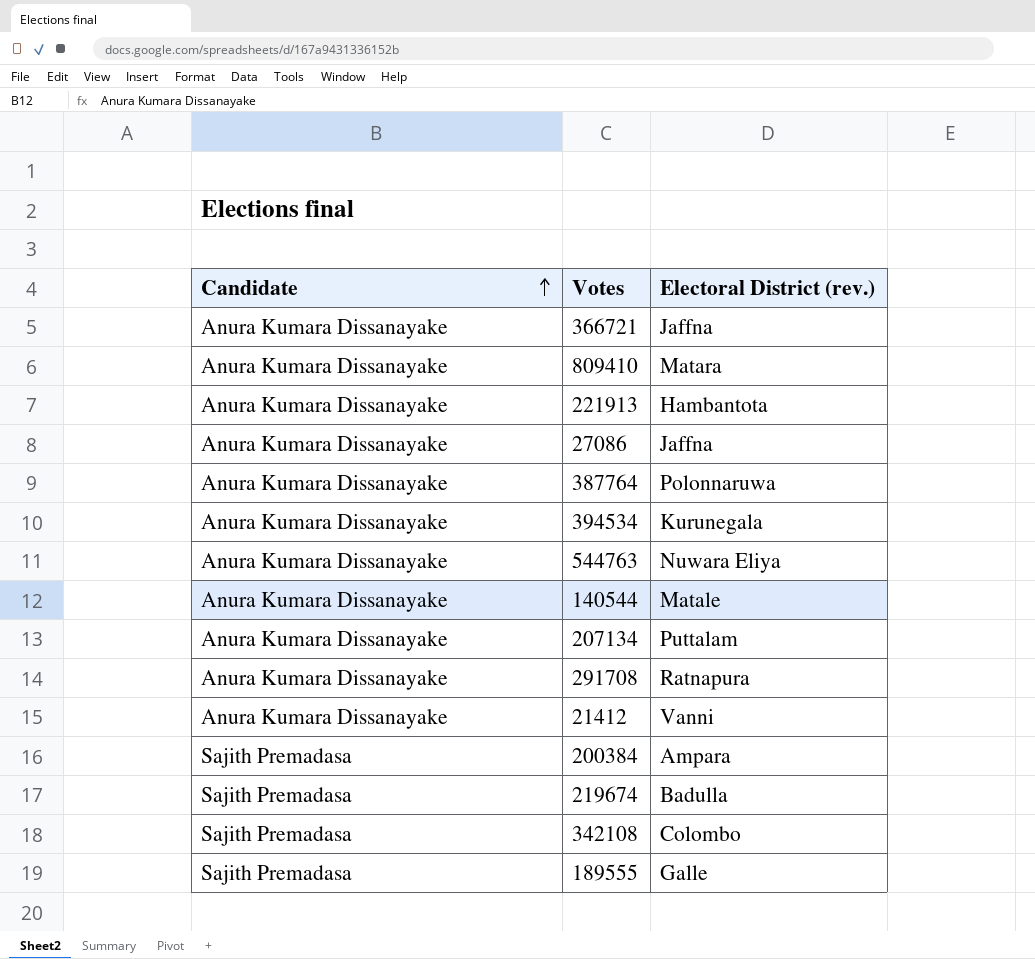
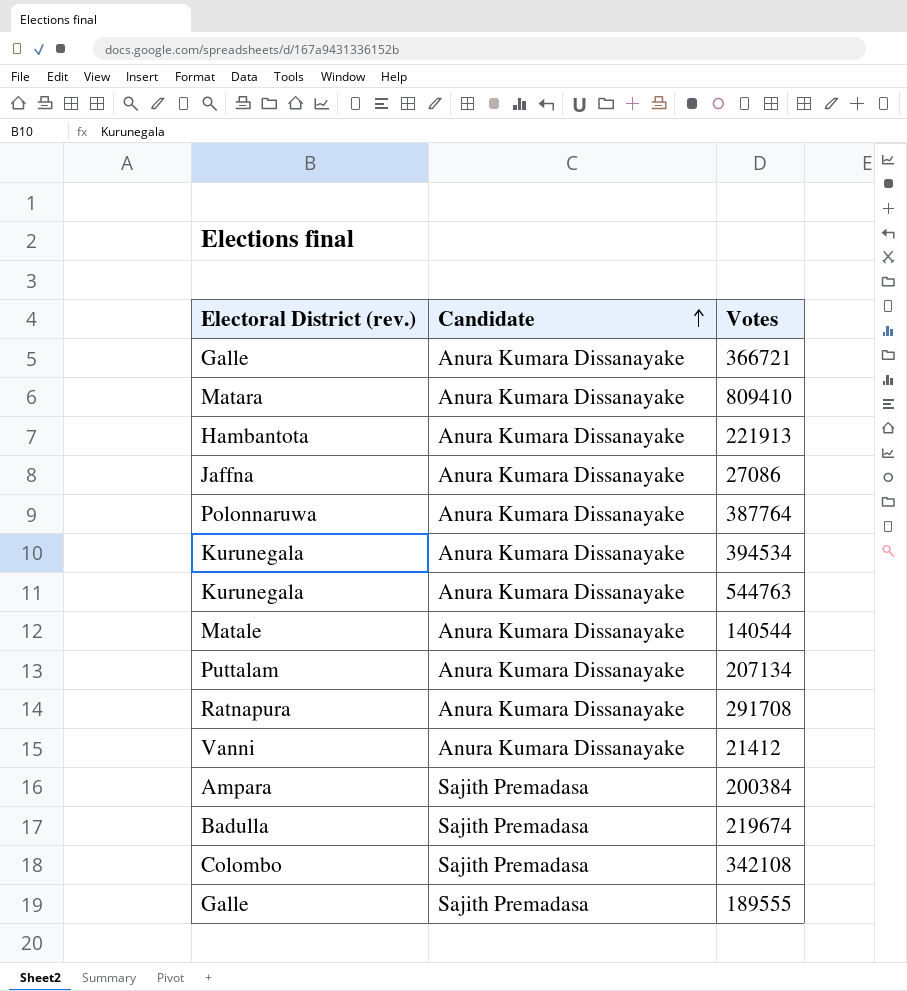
column Electoral District (rev.) | position: 3 -> 1
366721 | Electoral District (rev.): Jaffna -> Galle
544763 | Electoral District (rev.): Nuwara Eliya -> Kurunegala

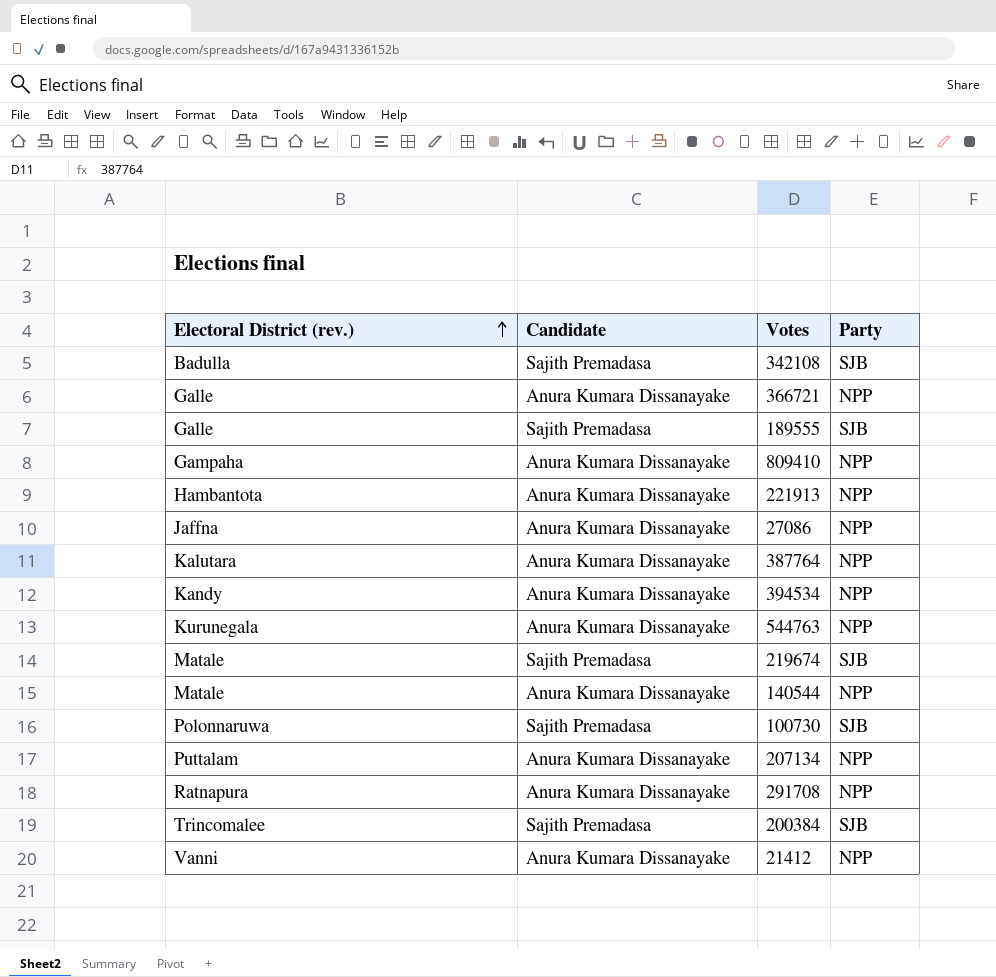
row order: Candidate ascending -> Electoral District (rev.) ascending
column Party | position: none -> 4
342108 | Electoral District (rev.): Colombo -> Badulla
809410 | Electoral District (rev.): Matara -> Gampaha
387764 | Electoral District (rev.): Polonnaruwa -> Kalutara
394534 | Electoral District (rev.): Kurunegala -> Kandy
219674 | Electoral District (rev.): Badulla -> Matale
row 100730: none -> Polonnaruwa | Sajith Premadasa | SJB
200384 | Electoral District (rev.): Ampara -> Trincomalee

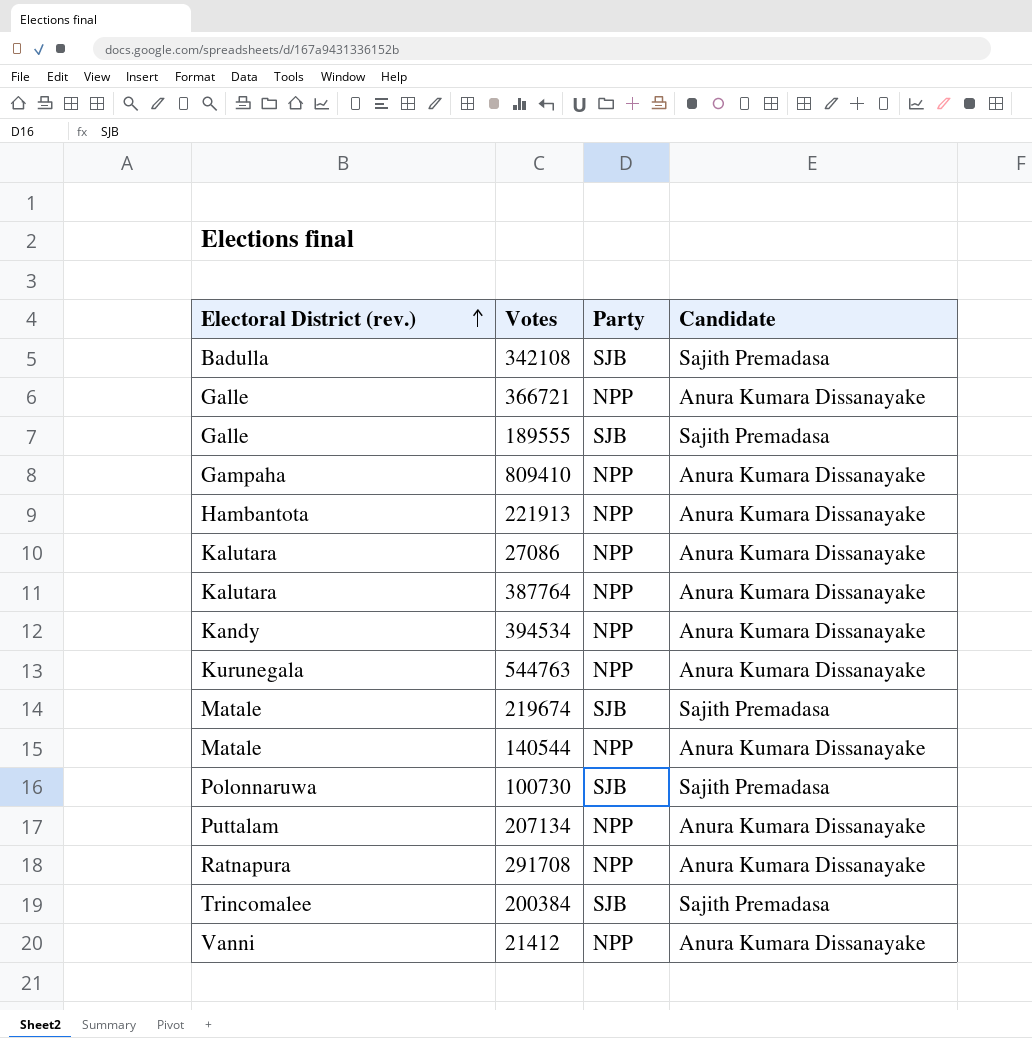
column Candidate | position: 2 -> 4
27086 | Electoral District (rev.): Jaffna -> Kalutara

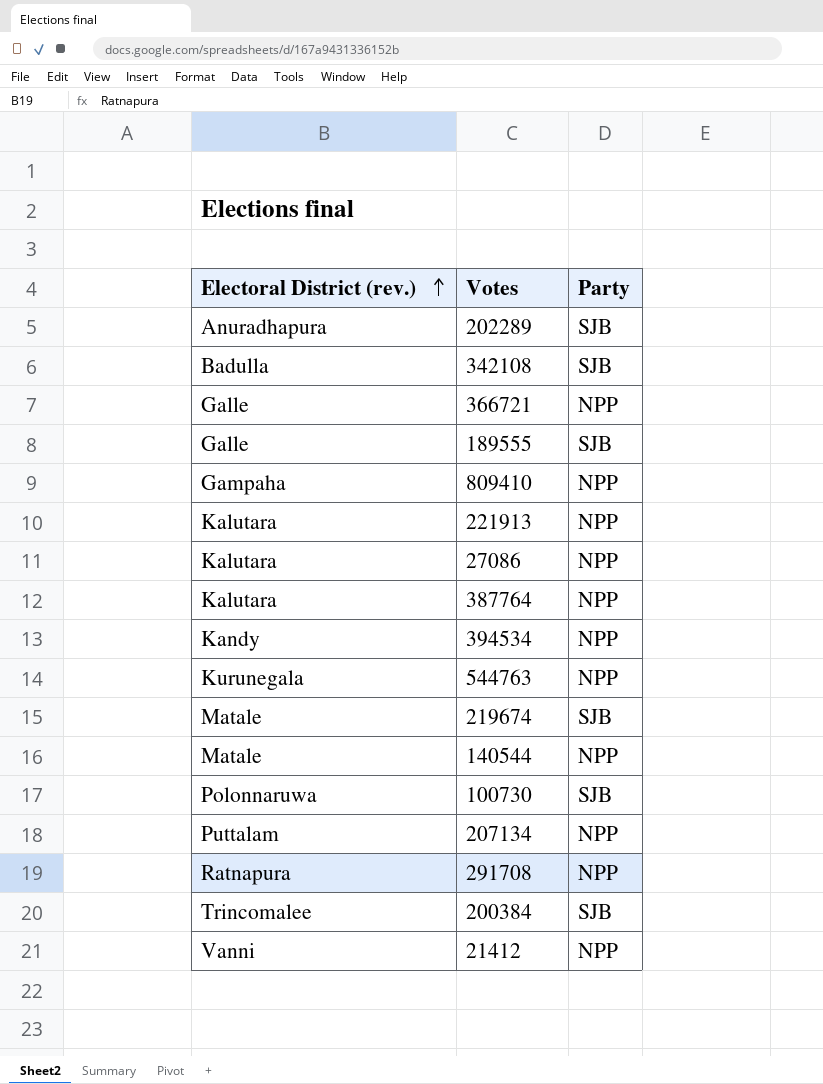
column Candidate | position: 4 -> none
row 202289: none -> Anuradhapura | SJB
221913 | Electoral District (rev.): Hambantota -> Kalutara

